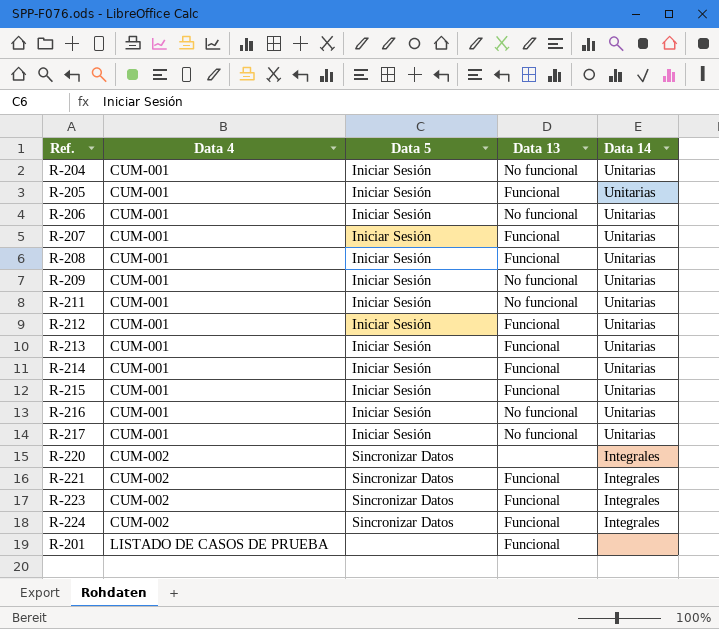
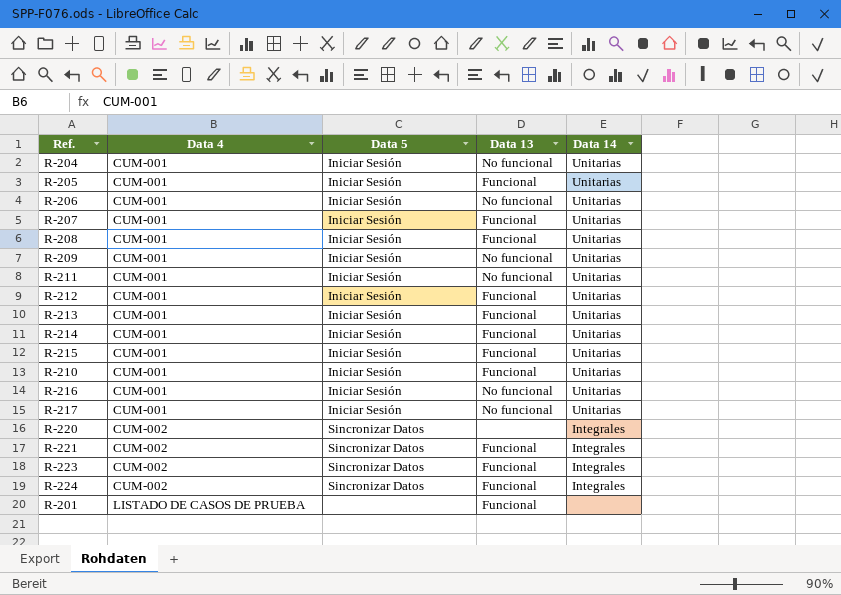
row R-210: none -> CUM-001 | Iniciar Sesión | Funcional | Unitarias

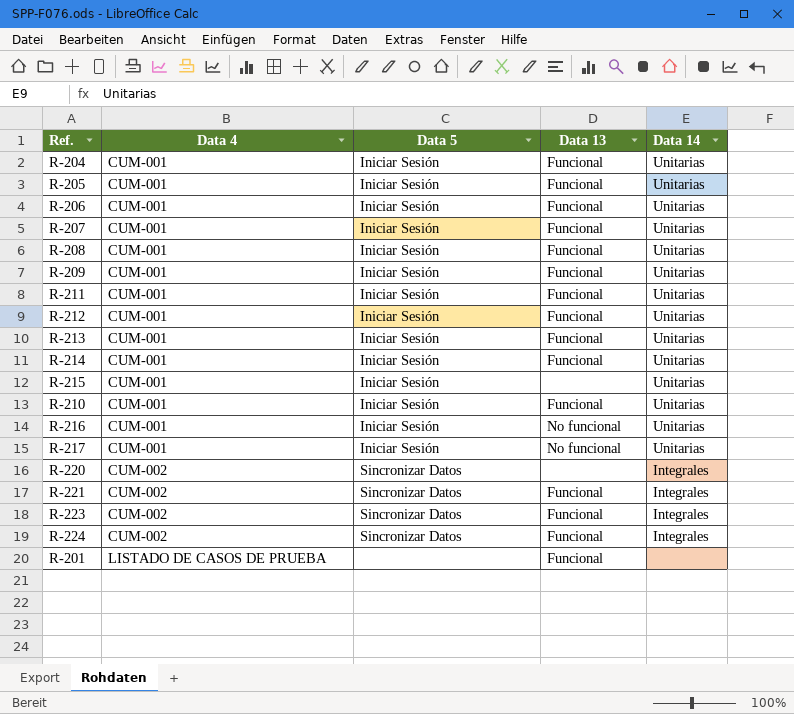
R-204 | Data 13: No funcional -> Funcional
R-206 | Data 13: No funcional -> Funcional
R-209 | Data 13: No funcional -> Funcional
R-211 | Data 13: No funcional -> Funcional
R-215 | Data 13: Funcional -> none

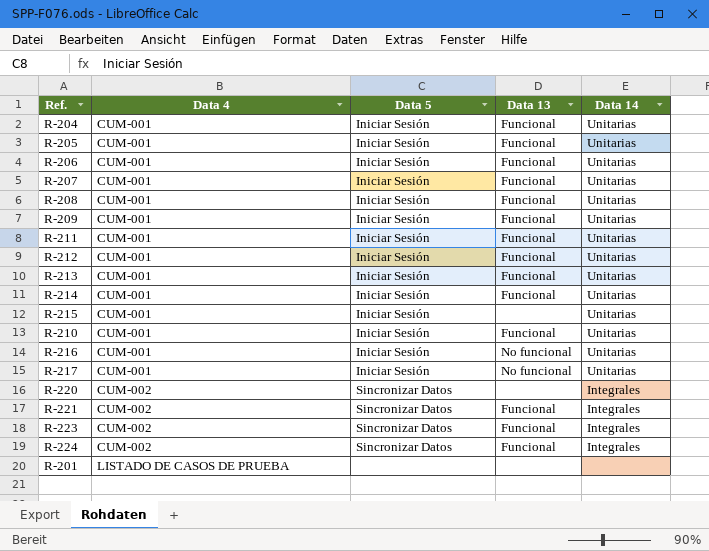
R-201 | Data 13: Funcional -> none

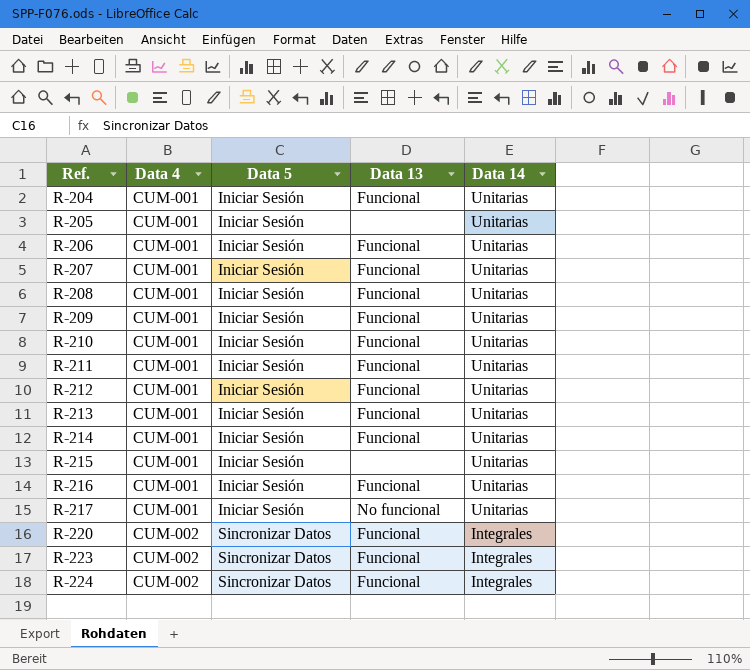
row order: Data 4 ascending -> Ref. ascending
row R-221: CUM-002 | Sincronizar Datos | Funcional | Integrales -> none
row R-201: LISTADO DE CASOS DE PRUEBA | none | none | none -> none
R-205 | Data 13: Funcional -> none
R-216 | Data 13: No funcional -> Funcional
R-220 | Data 13: none -> Funcional

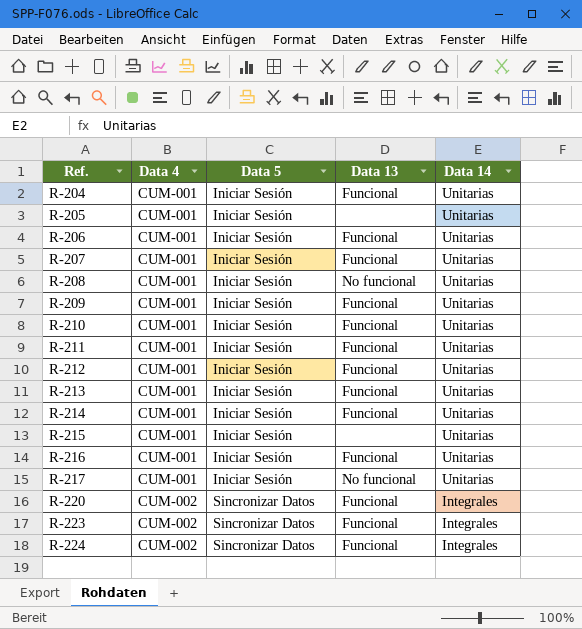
R-208 | Data 13: Funcional -> No funcional

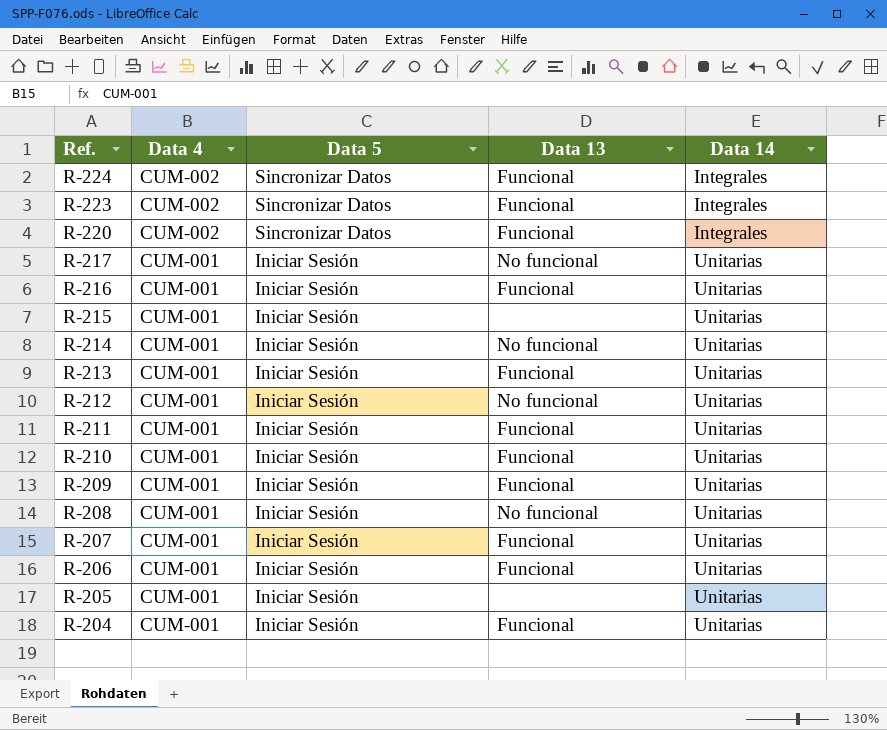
row order: Ref. ascending -> Ref. descending
R-214 | Data 13: Funcional -> No funcional
R-212 | Data 13: Funcional -> No funcional

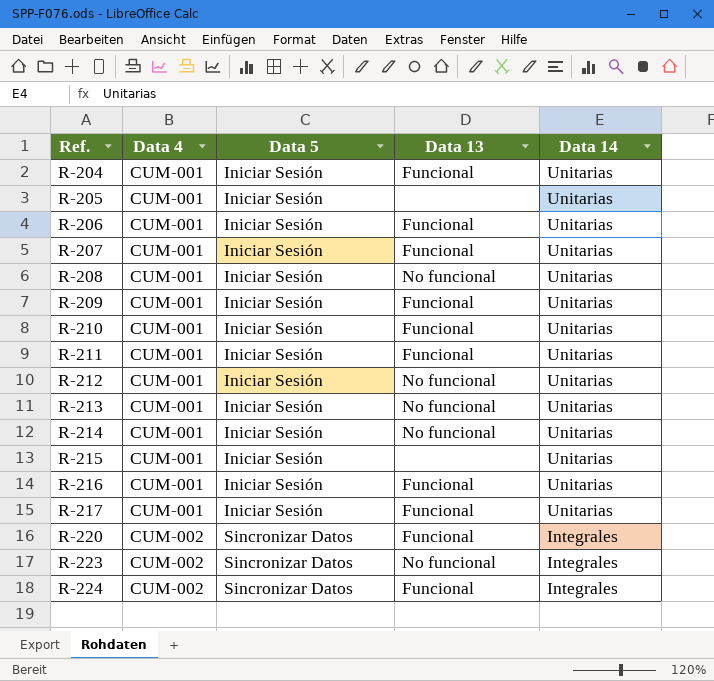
row order: Ref. descending -> Ref. ascending
R-213 | Data 13: Funcional -> No funcional
R-217 | Data 13: No funcional -> Funcional
R-223 | Data 13: Funcional -> No funcional

